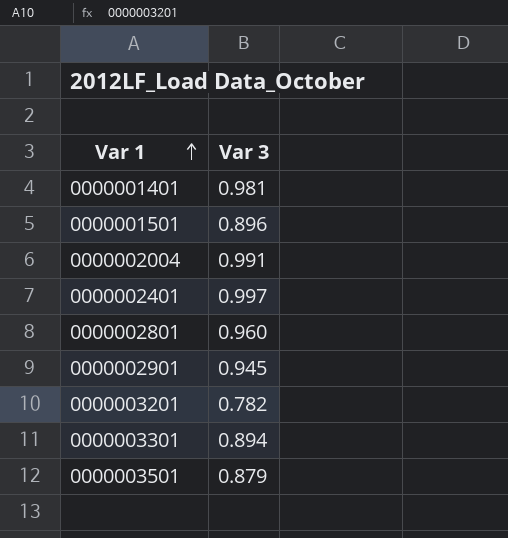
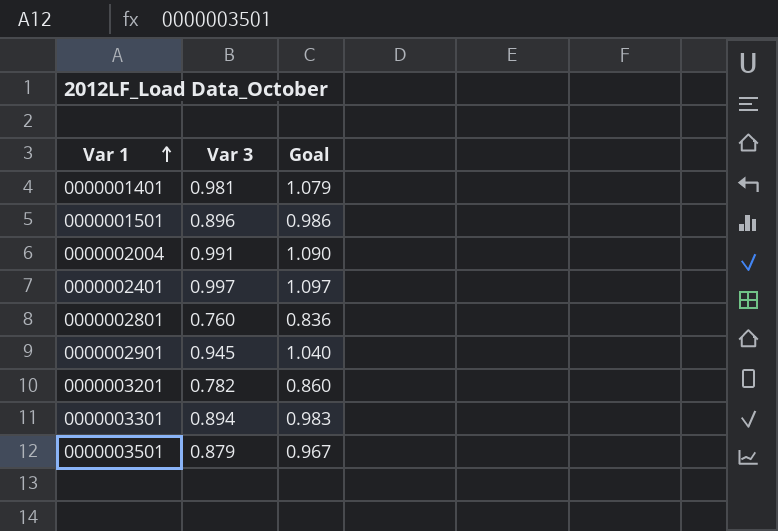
column Goal | formula: none -> [Var 3] * 1.1
0000002801 | Var 3: 0.960 -> 0.760

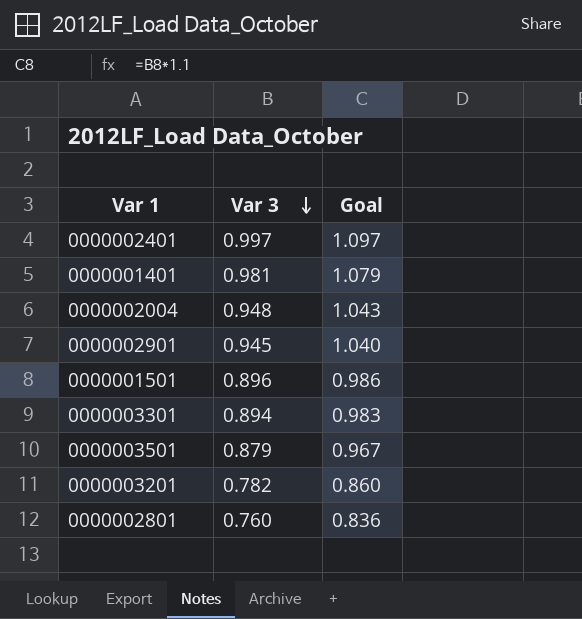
row order: Var 1 ascending -> Var 3 descending
0000002004 | Var 3: 0.991 -> 0.948
0000002004 | Goal: 1.090 -> 1.043

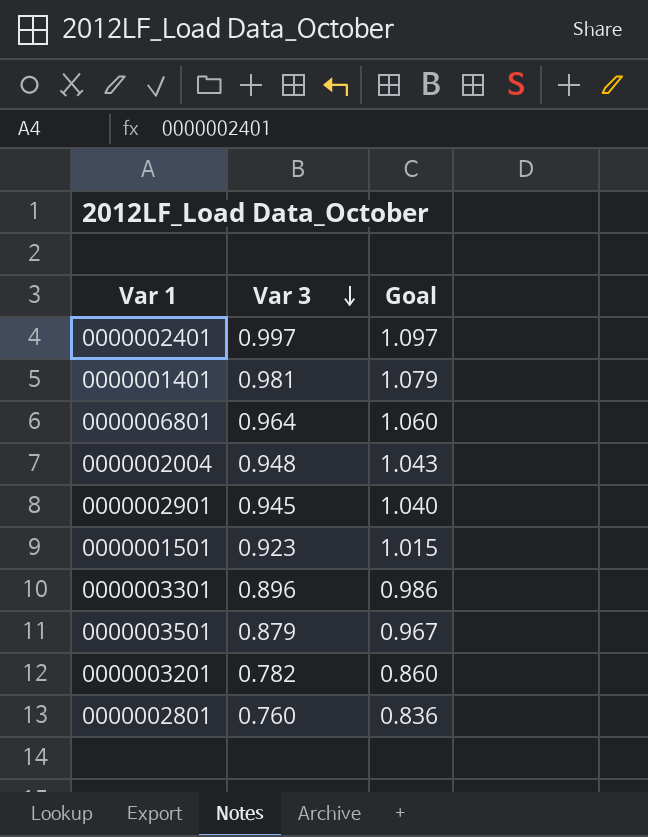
row 0000006801: none -> 0.964 | 1.060
0000001501 | Var 3: 0.896 -> 0.923
0000001501 | Goal: 0.986 -> 1.015
0000003301 | Var 3: 0.894 -> 0.896
0000003301 | Goal: 0.983 -> 0.986

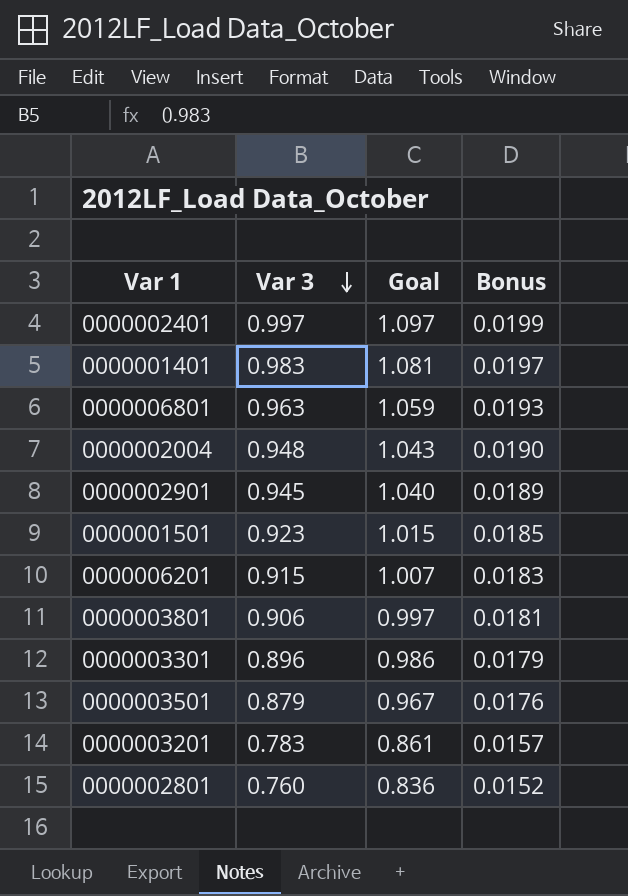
column Bonus | formula: none -> [Var 3] * 0.02
0000001401 | Var 3: 0.981 -> 0.983
0000001401 | Goal: 1.079 -> 1.081
0000006801 | Var 3: 0.964 -> 0.963
0000006801 | Goal: 1.060 -> 1.059
row 0000006201: none -> 0.915 | 1.007 | 0.0183
row 0000003801: none -> 0.906 | 0.997 | 0.0181
0000003201 | Var 3: 0.782 -> 0.783
0000003201 | Goal: 0.860 -> 0.861

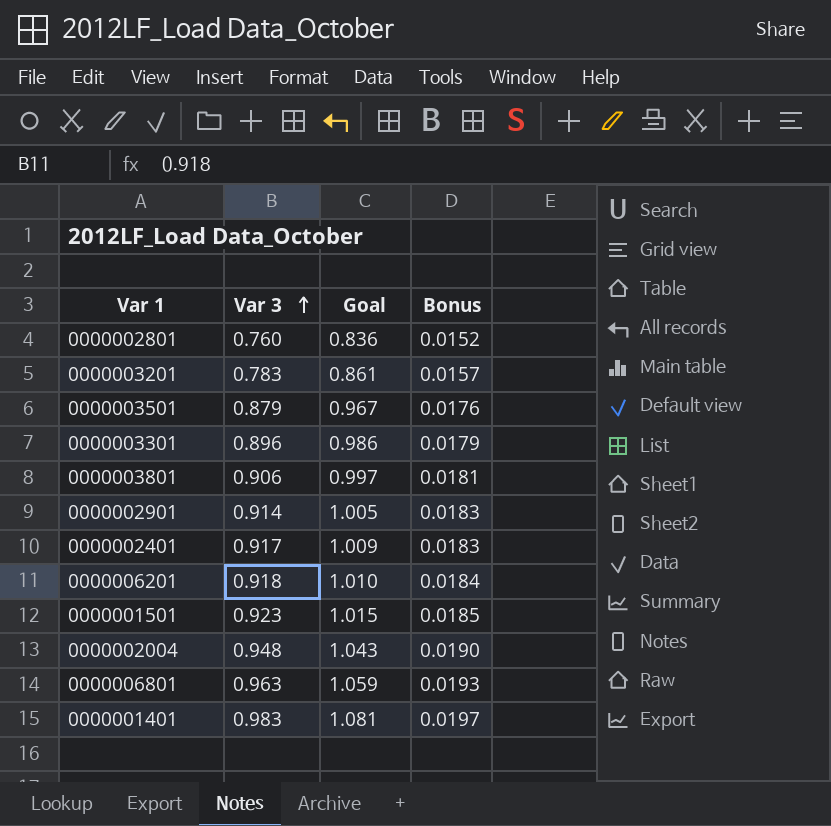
row order: Var 3 descending -> Var 3 ascending
0000002901 | Var 3: 0.945 -> 0.914
0000002901 | Goal: 1.040 -> 1.005
0000002901 | Bonus: 0.0189 -> 0.0183
0000002401 | Var 3: 0.997 -> 0.917
0000002401 | Goal: 1.097 -> 1.009
0000002401 | Bonus: 0.0199 -> 0.0183
0000006201 | Var 3: 0.915 -> 0.918
0000006201 | Goal: 1.007 -> 1.010
0000006201 | Bonus: 0.0183 -> 0.0184

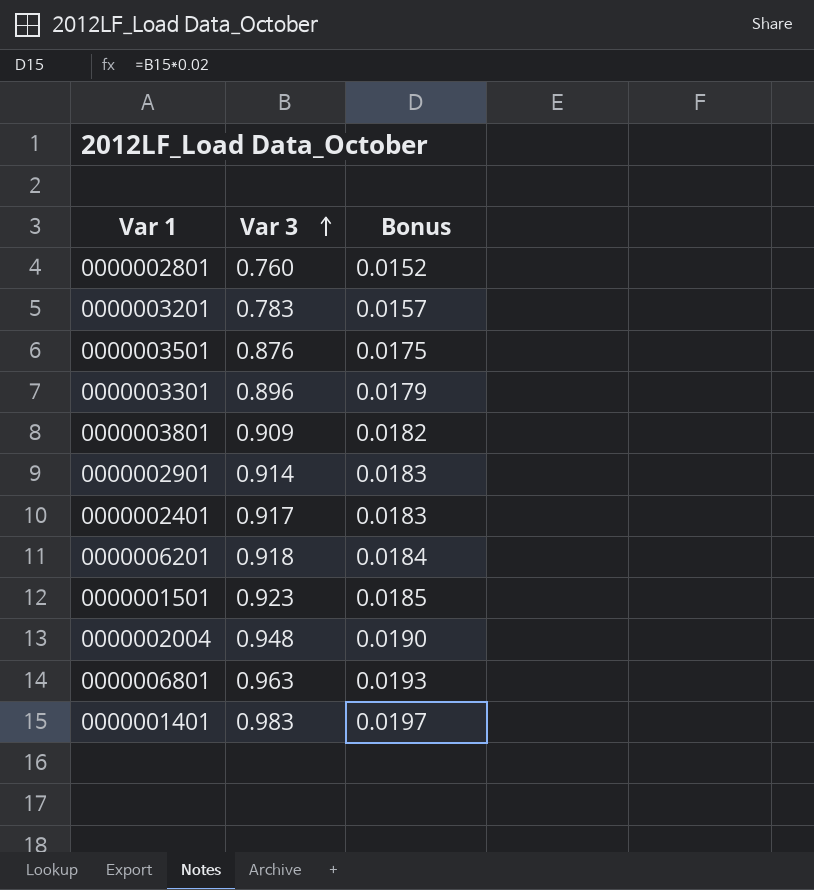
column Goal | formula: [Var 3] * 1.1 -> none
0000003501 | Var 3: 0.879 -> 0.876
0000003501 | Bonus: 0.0176 -> 0.0175
0000003801 | Var 3: 0.906 -> 0.909
0000003801 | Bonus: 0.0181 -> 0.0182

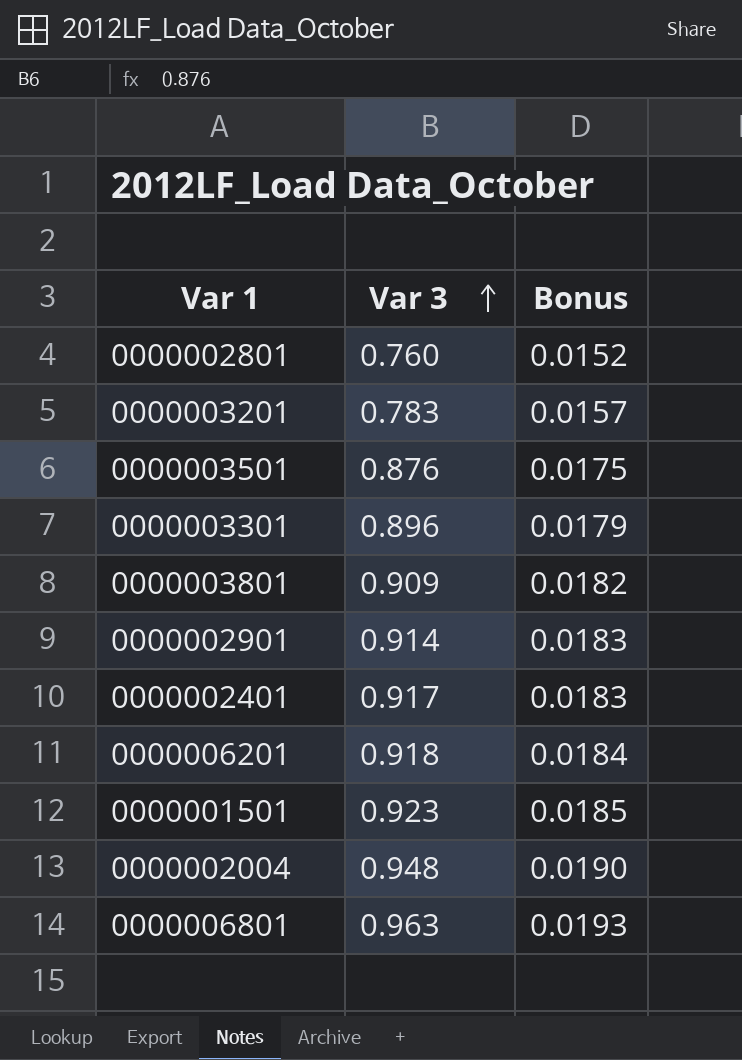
row 0000001401: 0.983 | 0.0197 -> none

